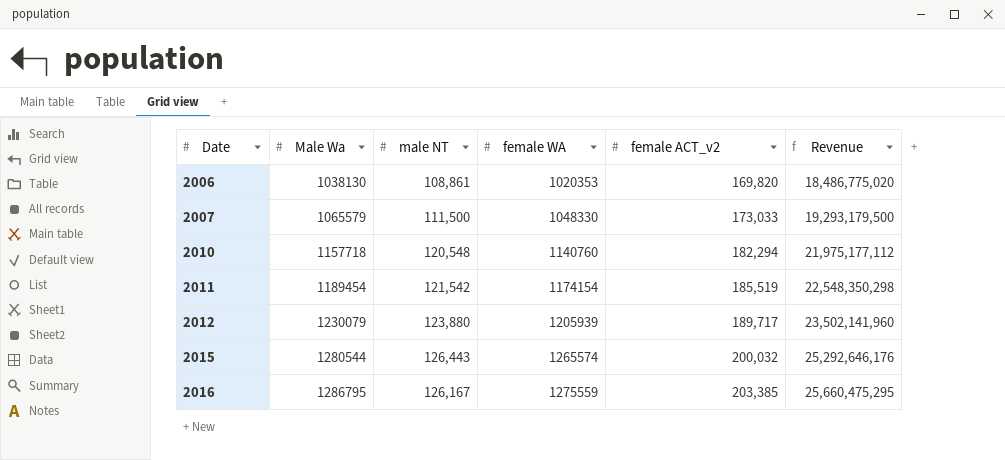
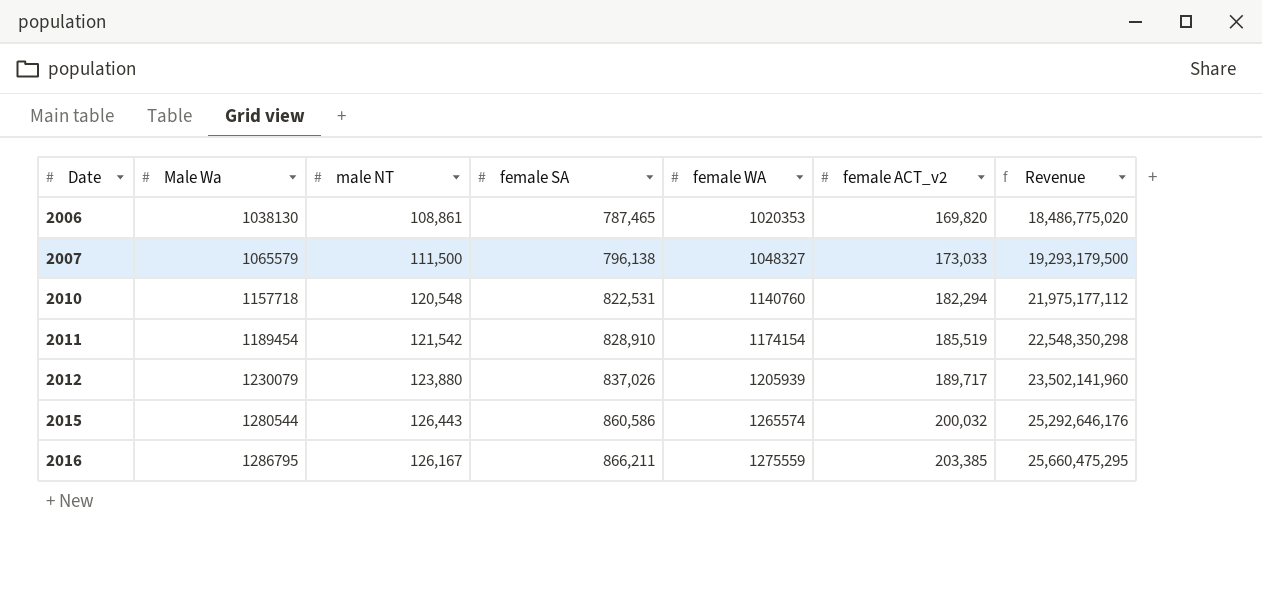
column female SA | position: none -> 4
2007 | female WA: 1048330 -> 1048327

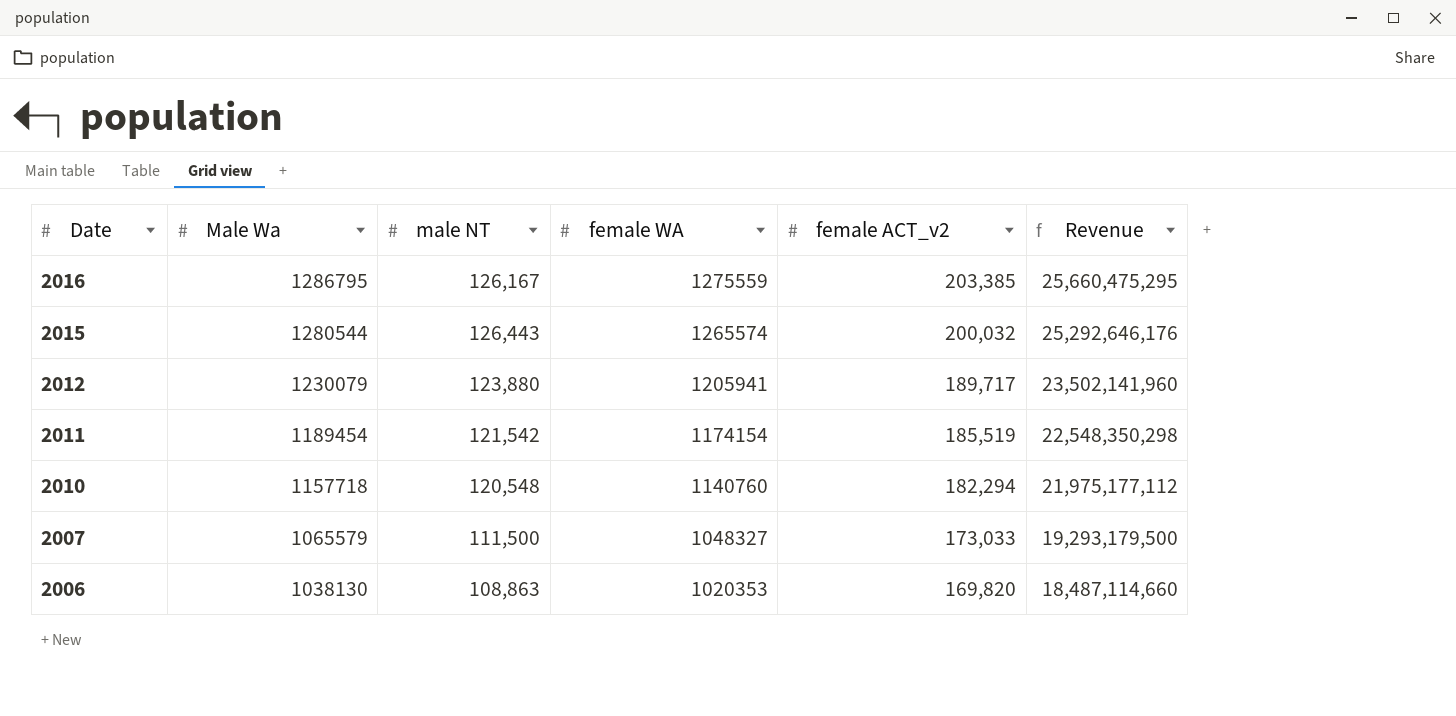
row order: Date ascending -> Date descending
column female SA | position: 4 -> none
2012 | female WA: 1205939 -> 1205941
2006 | male NT: 108,861 -> 108,863
2006 | Revenue: 18,486,775,020 -> 18,487,114,660

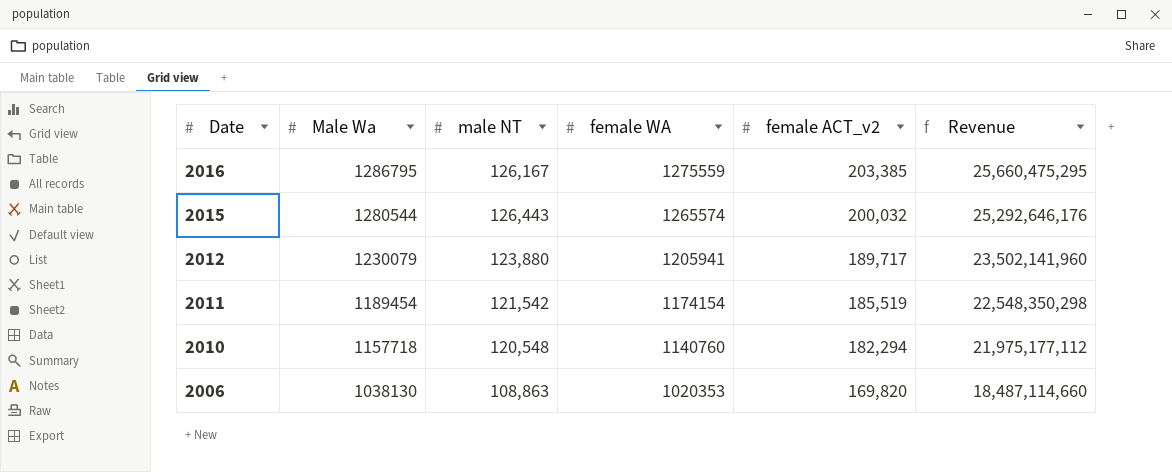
row 2007: 1065579 | 111,500 | 1048327 | 173,033 | 19,293,179,500 -> none

